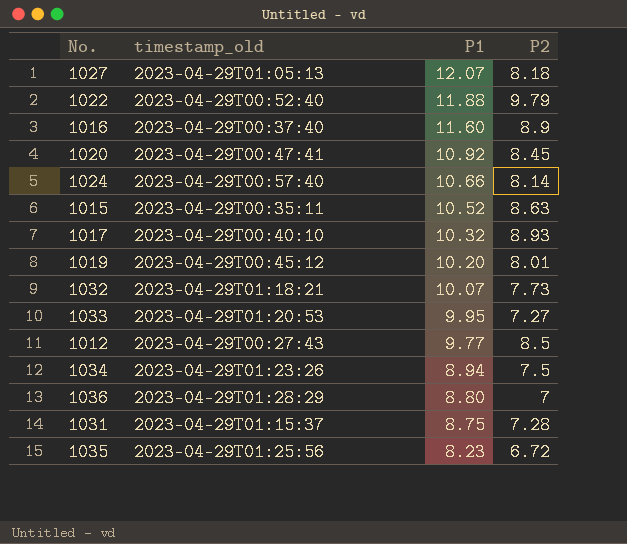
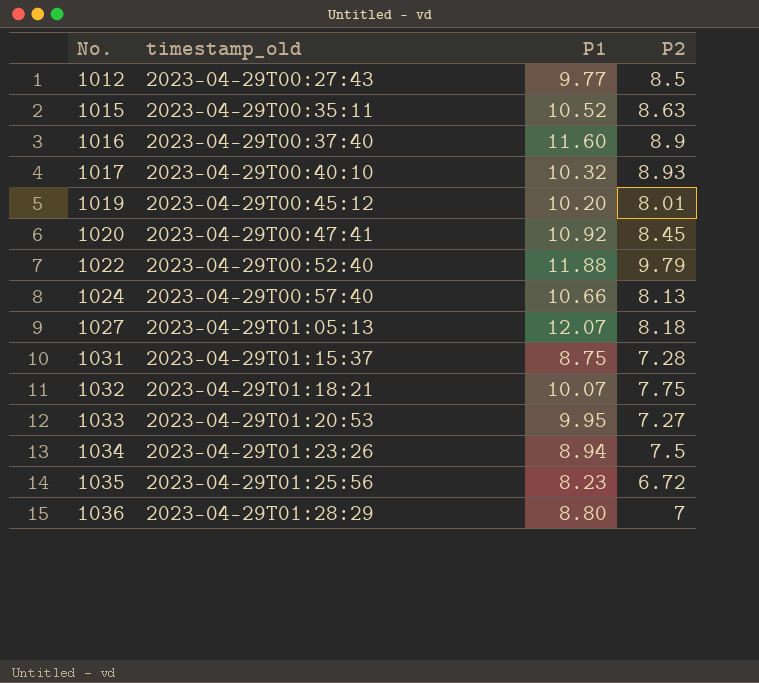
row order: P1 descending -> No. ascending
1024 | P2: 8.14 -> 8.13
1032 | P2: 7.73 -> 7.75

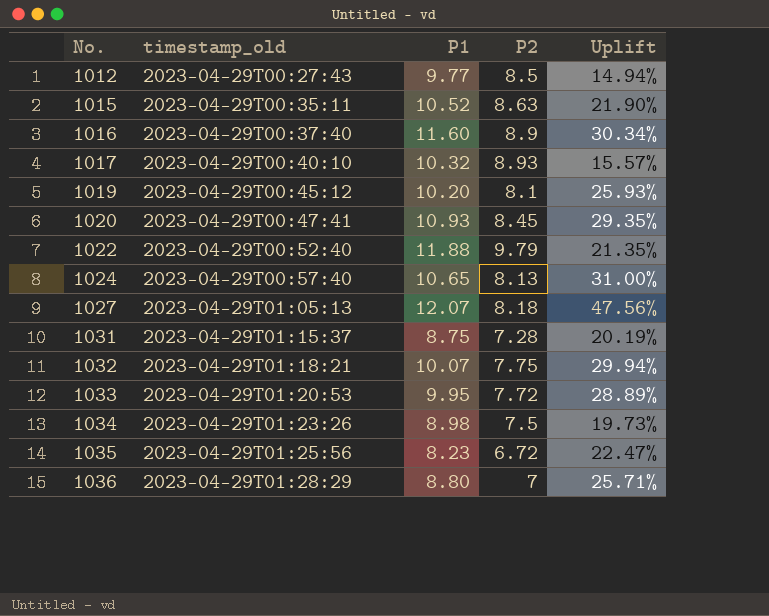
column Uplift | formula: none -> ([P1] - [P2]) / [P2]
1019 | P2: 8.01 -> 8.1
1020 | P1: 10.92 -> 10.93
1024 | P1: 10.66 -> 10.65
1033 | P2: 7.27 -> 7.72
1034 | P1: 8.94 -> 8.98

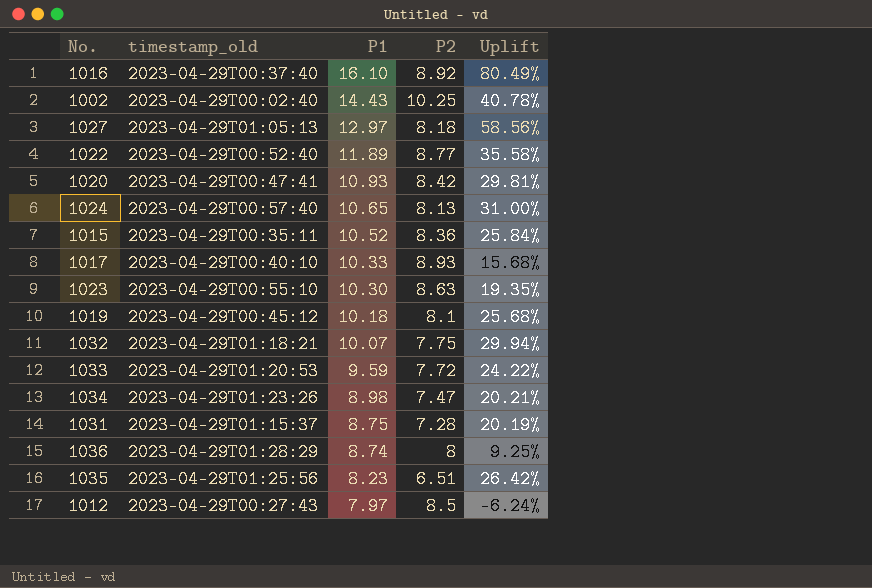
row order: No. ascending -> P1 descending
1016 | P1: 11.60 -> 16.10
1016 | P2: 8.9 -> 8.92
1016 | Uplift: 30.34% -> 80.49%
row 1002: none -> 2023-04-29T00:02:40 | 14.43 | 10.25 | 40.78%
1027 | P1: 12.07 -> 12.97
1027 | Uplift: 47.56% -> 58.56%
1022 | P1: 11.88 -> 11.89
1022 | P2: 9.79 -> 8.77
1022 | Uplift: 21.35% -> 35.58%
1020 | P2: 8.45 -> 8.42
1020 | Uplift: 29.35% -> 29.81%
1015 | P2: 8.63 -> 8.36
1015 | Uplift: 21.90% -> 25.84%
1017 | P1: 10.32 -> 10.33
1017 | Uplift: 15.57% -> 15.68%
row 1023: none -> 2023-04-29T00:55:10 | 10.30 | 8.63 | 19.35%
1019 | P1: 10.20 -> 10.18
1019 | Uplift: 25.93% -> 25.68%
1033 | P1: 9.95 -> 9.59
1033 | Uplift: 28.89% -> 24.22%
1034 | P2: 7.5 -> 7.47
1034 | Uplift: 19.73% -> 20.21%
1036 | P1: 8.80 -> 8.74
1036 | P2: 7 -> 8
1036 | Uplift: 25.71% -> 9.25%
1035 | P2: 6.72 -> 6.51
1035 | Uplift: 22.47% -> 26.42%
1012 | P1: 9.77 -> 7.97
1012 | Uplift: 14.94% -> -6.24%

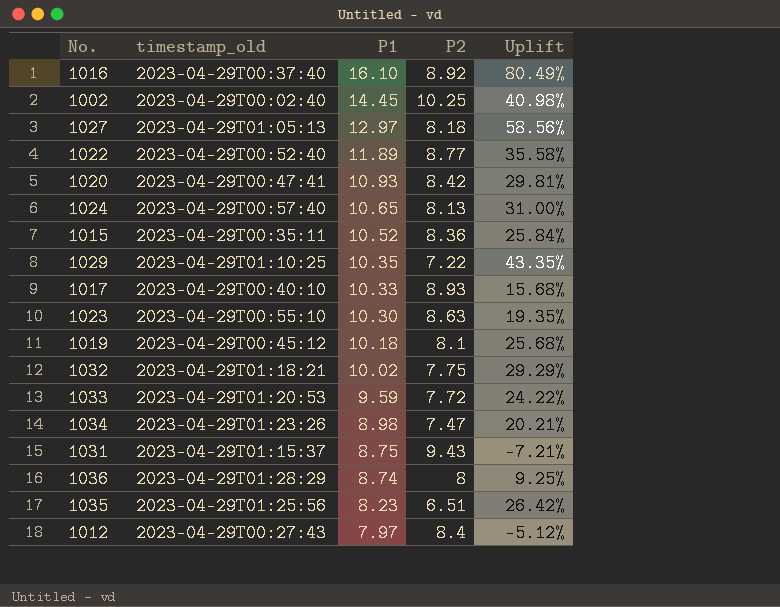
1002 | P1: 14.43 -> 14.45
1002 | Uplift: 40.78% -> 40.98%
row 1029: none -> 2023-04-29T01:10:25 | 10.35 | 7.22 | 43.35%
1032 | P1: 10.07 -> 10.02
1032 | Uplift: 29.94% -> 29.29%
1031 | P2: 7.28 -> 9.43
1031 | Uplift: 20.19% -> -7.21%
1012 | P2: 8.5 -> 8.4
1012 | Uplift: -6.24% -> -5.12%

